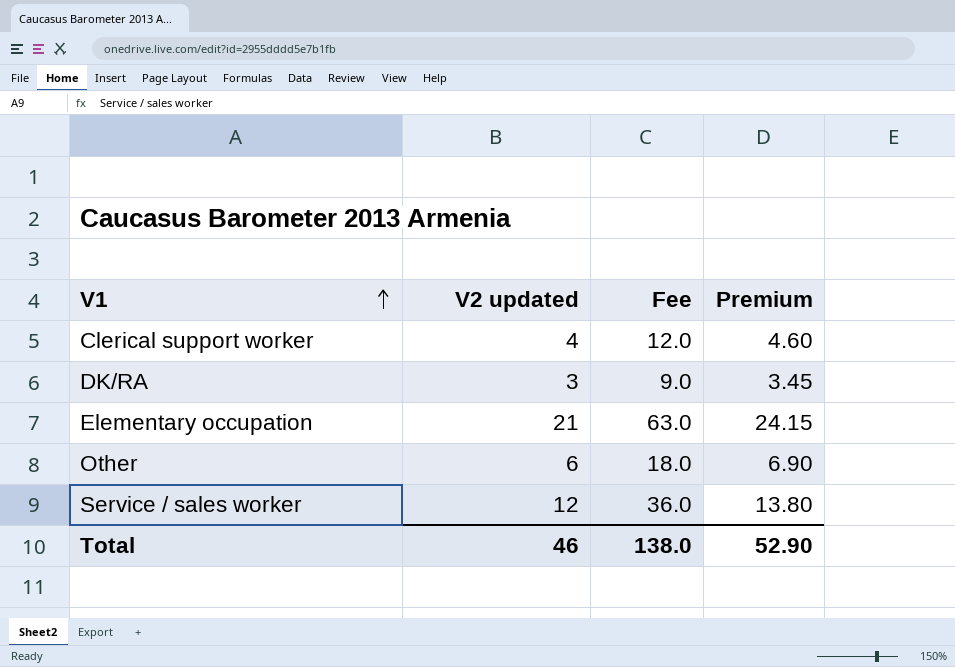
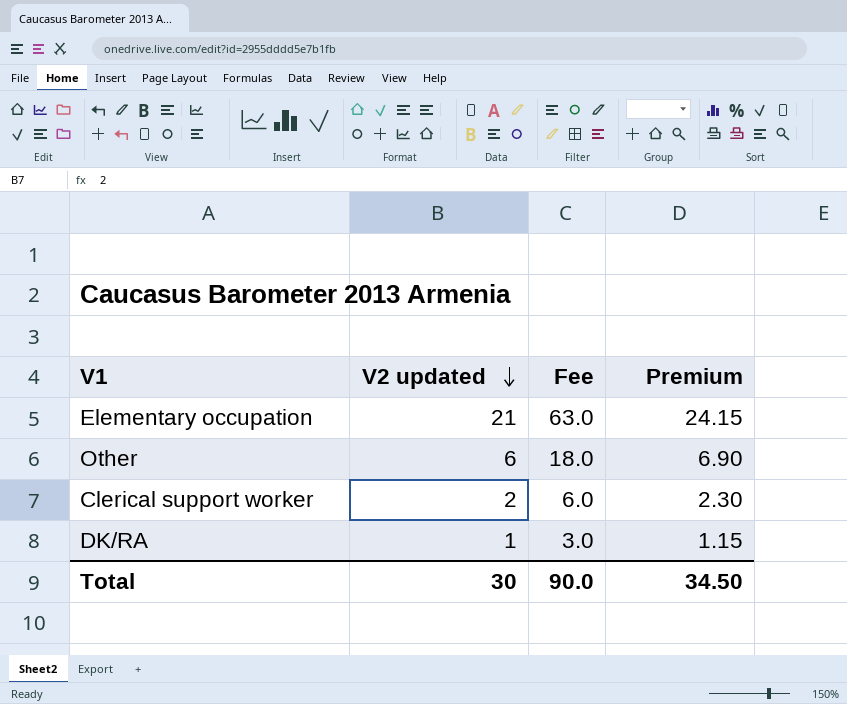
row order: V1 ascending -> V2 updated descending
row Service / sales worker: 12 | 36.0 | 13.80 -> none
Clerical support worker | V2 updated: 4 -> 2
Clerical support worker | Fee: 12.0 -> 6.0
Clerical support worker | Premium: 4.60 -> 2.30
DK/RA | V2 updated: 3 -> 1
DK/RA | Fee: 9.0 -> 3.0
DK/RA | Premium: 3.45 -> 1.15
Total | V2 updated: 46 -> 30
Total | Fee: 138.0 -> 90.0
Total | Premium: 52.90 -> 34.50

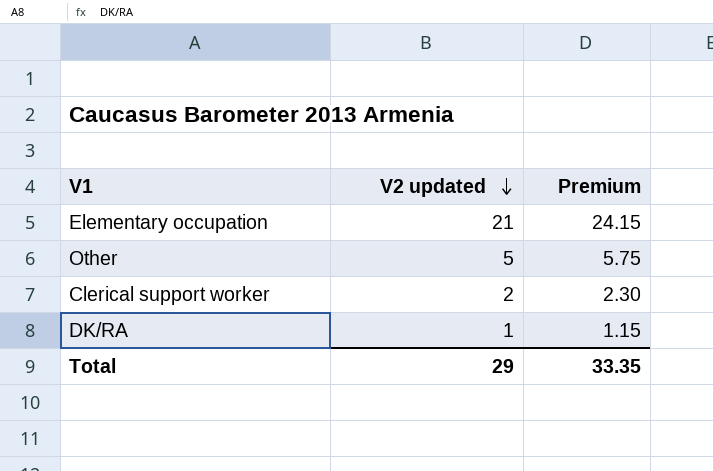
column Fee | formula: [V2 updated] * 3 -> none
Other | V2 updated: 6 -> 5
Other | Premium: 6.90 -> 5.75
Total | V2 updated: 30 -> 29
Total | Premium: 34.50 -> 33.35

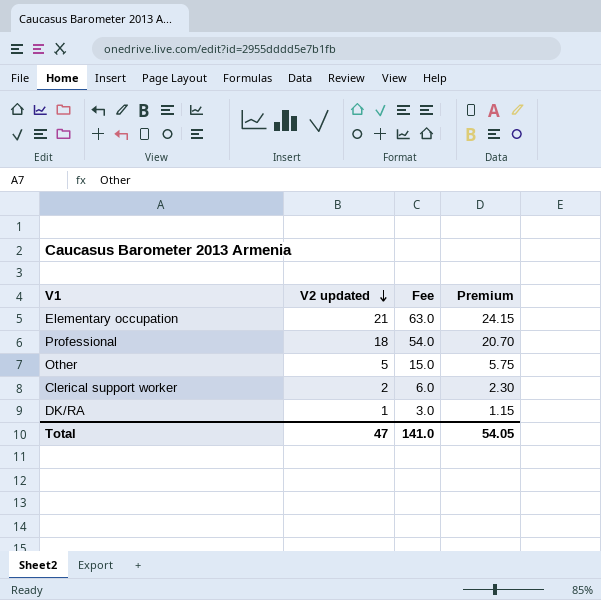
column Fee | formula: none -> [V2 updated] * 3
row Professional: none -> 18 | 54.0 | 20.70
Total | V2 updated: 29 -> 47
Total | Premium: 33.35 -> 54.05

